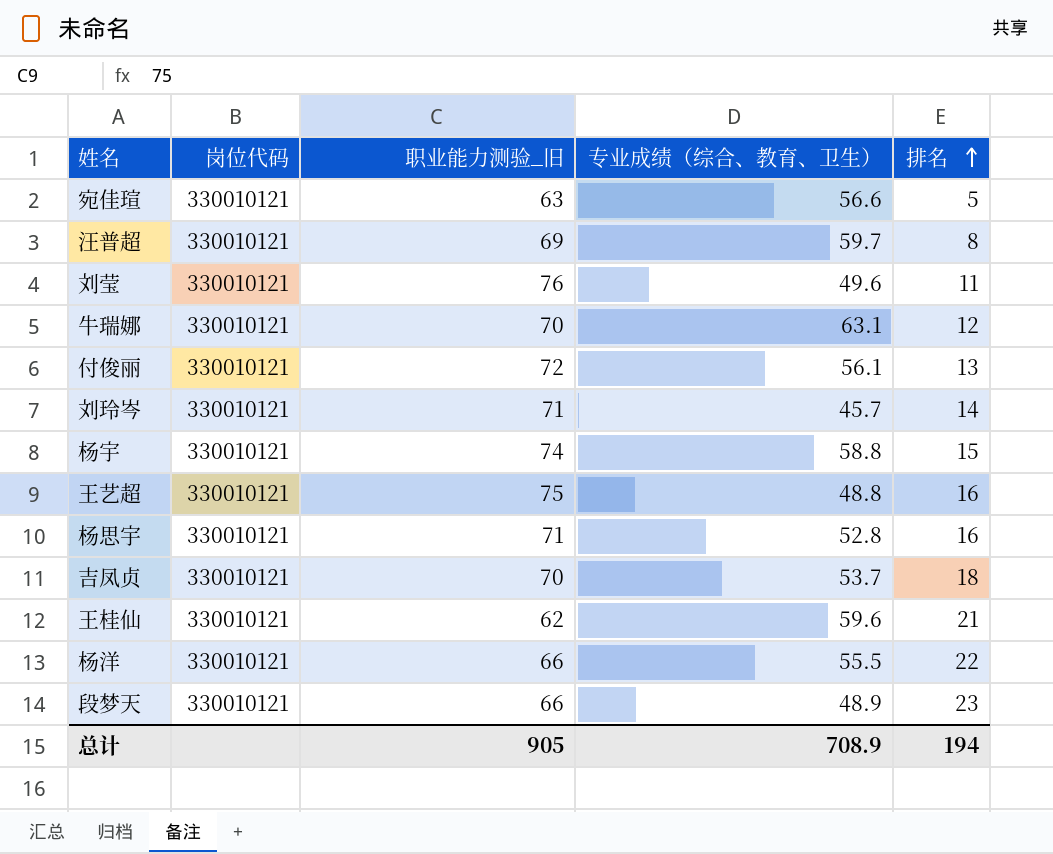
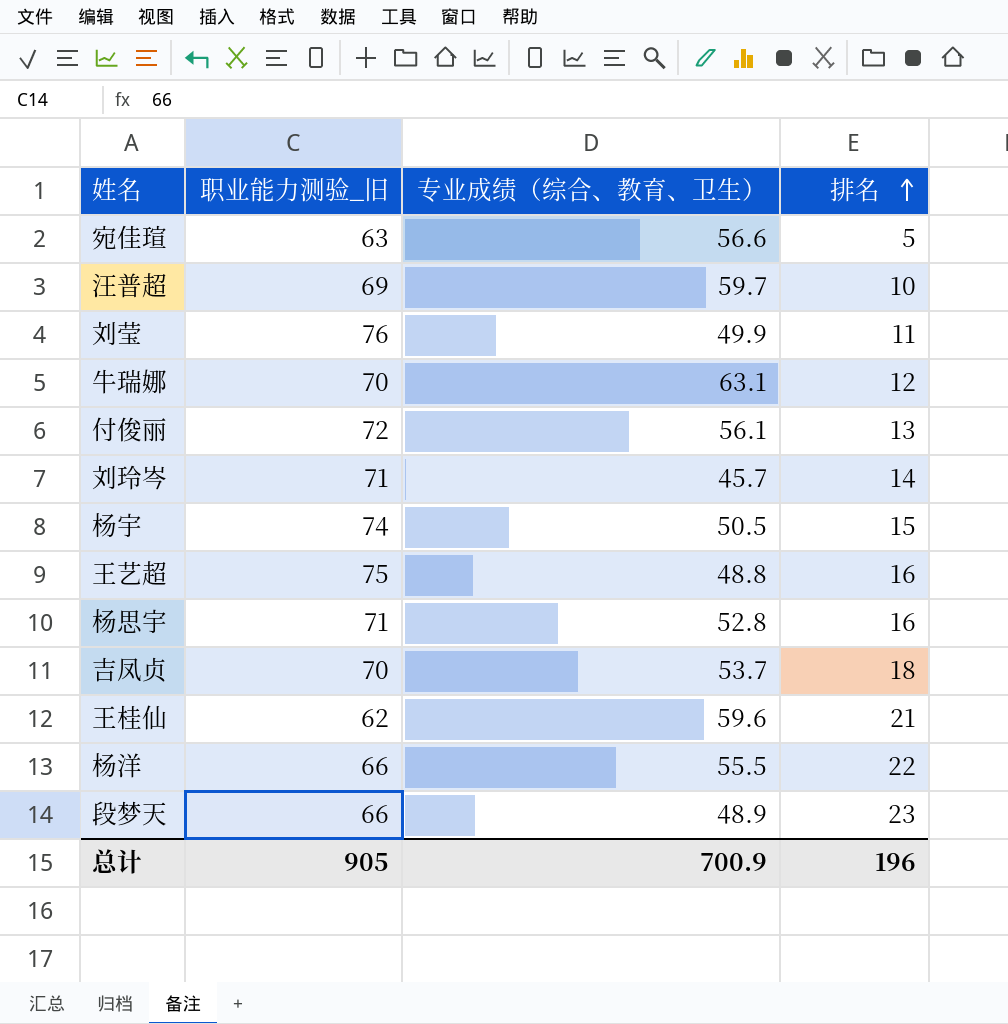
column 岗位代码 | position: 2 -> none
汪普超 | 排名: 8 -> 10
刘莹 | 专业成绩（综合、教育、卫生）: 49.6 -> 49.9
杨宇 | 专业成绩（综合、教育、卫生）: 58.8 -> 50.5
总计 | 专业成绩（综合、教育、卫生）: 708.9 -> 700.9
总计 | 排名: 194 -> 196

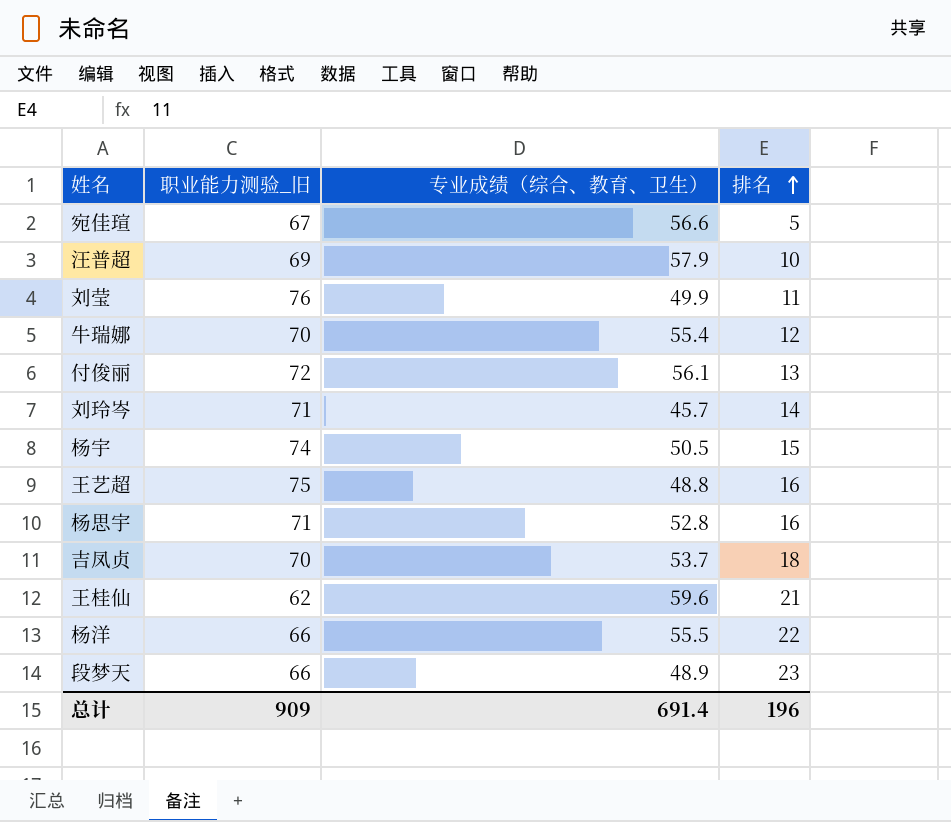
宛佳瑄 | 职业能力测验_旧: 63 -> 67
汪普超 | 专业成绩（综合、教育、卫生）: 59.7 -> 57.9
牛瑞娜 | 专业成绩（综合、教育、卫生）: 63.1 -> 55.4
总计 | 职业能力测验_旧: 905 -> 909
总计 | 专业成绩（综合、教育、卫生）: 700.9 -> 691.4

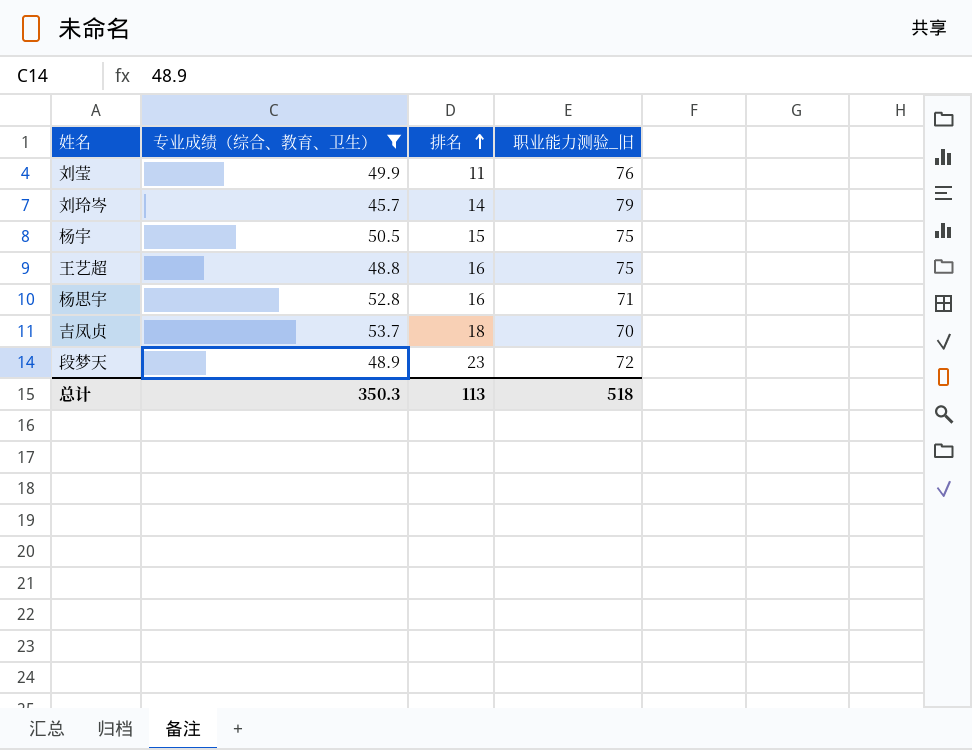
filter: none -> 专业成绩（综合、教育、卫生） <= 53.7
column 职业能力测验_旧 | position: 2 -> 4
刘玲岑 | 职业能力测验_旧: 71 -> 79
杨宇 | 职业能力测验_旧: 74 -> 75
段梦天 | 职业能力测验_旧: 66 -> 72
总计 | 专业成绩（综合、教育、卫生）: 691.4 -> 350.3
总计 | 排名: 196 -> 113
总计 | 职业能力测验_旧: 909 -> 518

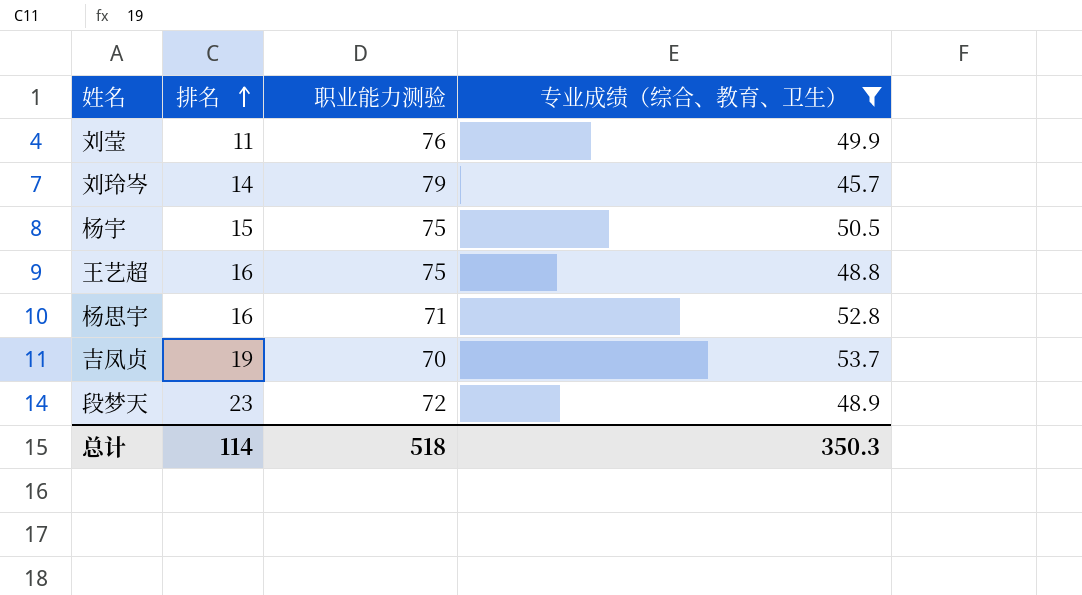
column name: 职业能力测验_旧 -> 职业能力测验
column 专业成绩（综合、教育、卫生） | position: 2 -> 4
吉凤贞 | 排名: 18 -> 19
总计 | 排名: 113 -> 114

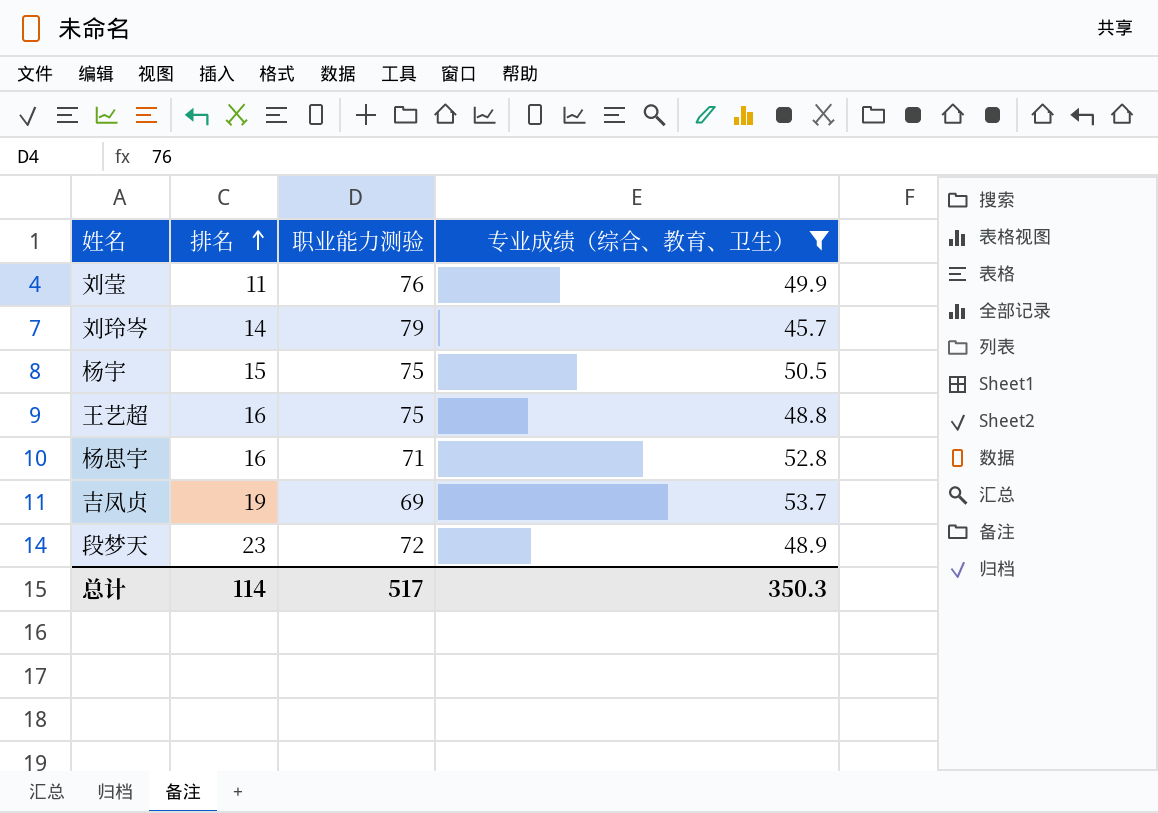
吉凤贞 | 职业能力测验: 70 -> 69
总计 | 职业能力测验: 518 -> 517

